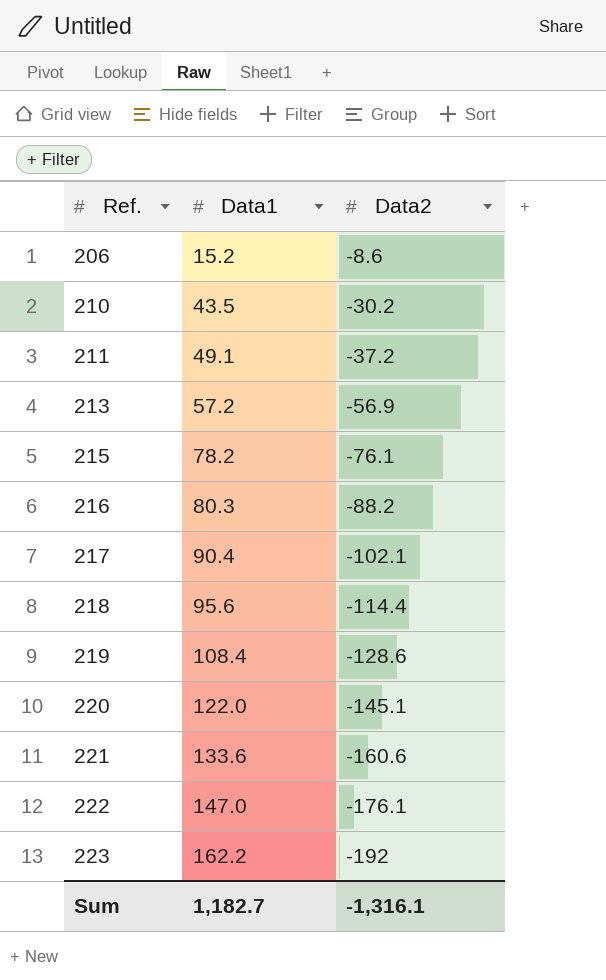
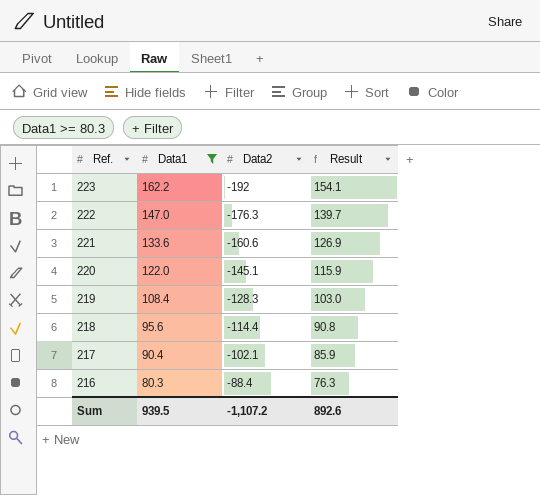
filter: none -> Data1 >= 80.3
row order: Ref. ascending -> Ref. descending
column Result | formula: none -> [Data1] * 0.95
222 | Data2: -176.1 -> -176.3
219 | Data2: -128.6 -> -128.3
216 | Data2: -88.2 -> -88.4
Sum | Data1: 1,182.7 -> 939.5
Sum | Data2: -1,316.1 -> -1,107.2

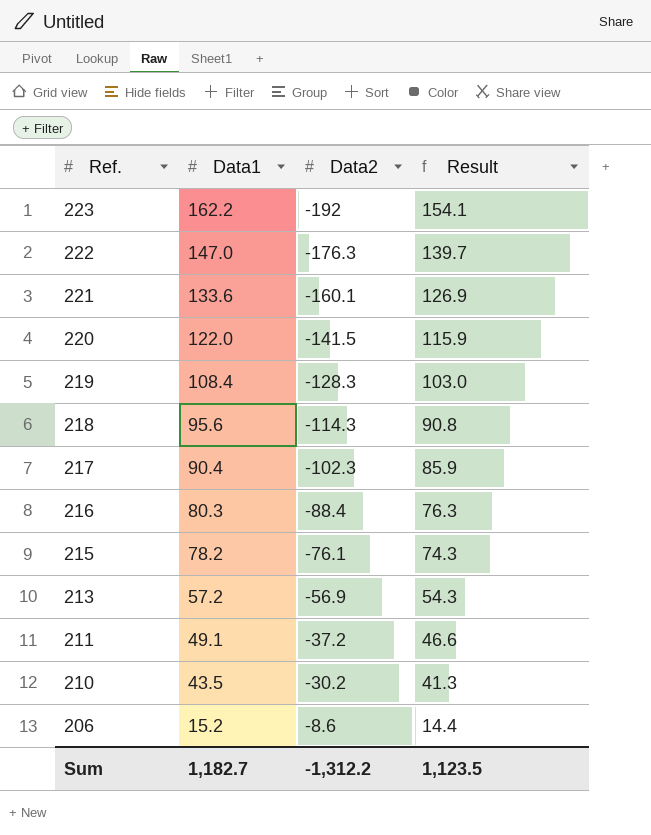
filter: Data1 >= 80.3 -> none
221 | Data2: -160.6 -> -160.1
220 | Data2: -145.1 -> -141.5
218 | Data2: -114.4 -> -114.3
217 | Data2: -102.1 -> -102.3
Sum | Data1: 939.5 -> 1,182.7
Sum | Data2: -1,107.2 -> -1,312.2
Sum | Result: 892.6 -> 1,123.5

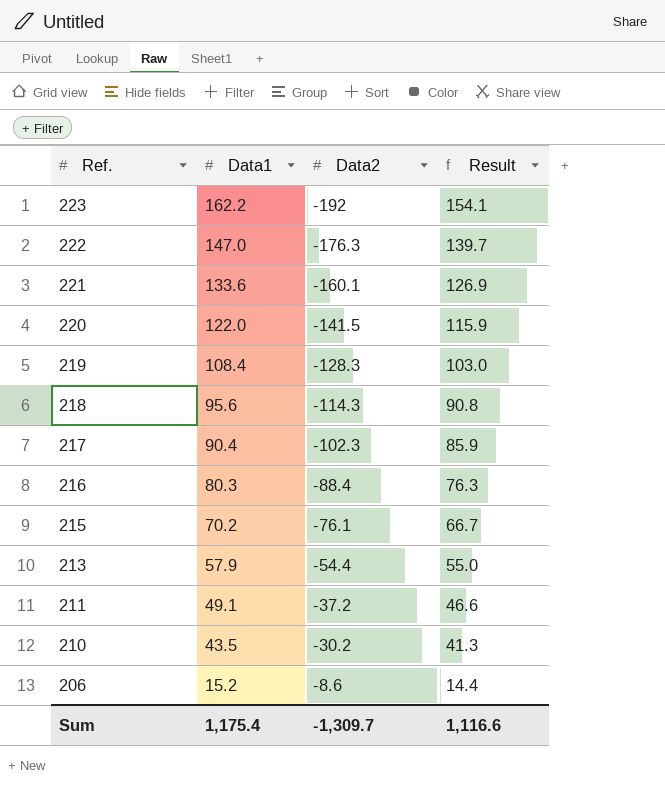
215 | Data1: 78.2 -> 70.2
215 | Result: 74.3 -> 66.7
213 | Data1: 57.2 -> 57.9
213 | Data2: -56.9 -> -54.4
213 | Result: 54.3 -> 55.0
Sum | Data1: 1,182.7 -> 1,175.4
Sum | Data2: -1,312.2 -> -1,309.7
Sum | Result: 1,123.5 -> 1,116.6

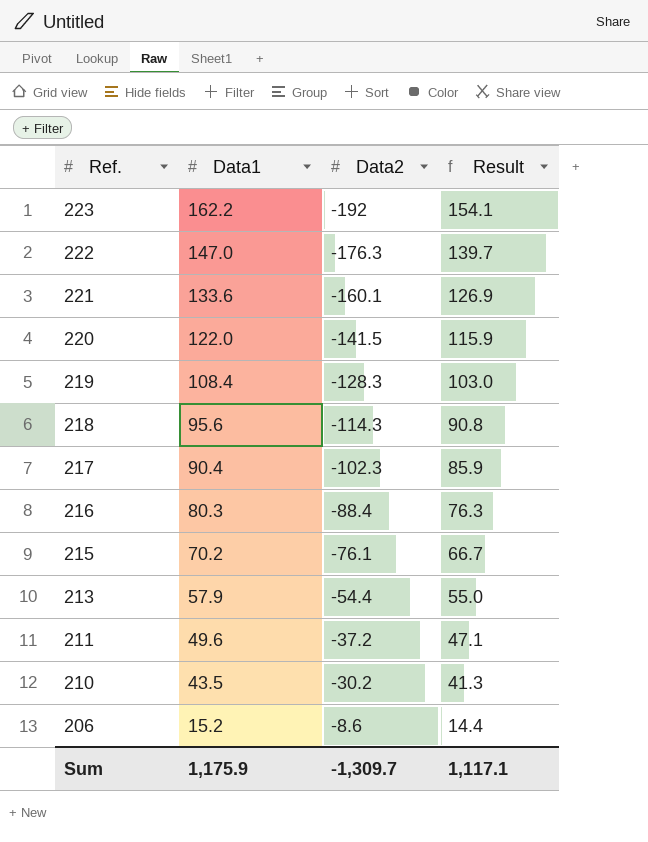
211 | Data1: 49.1 -> 49.6
211 | Result: 46.6 -> 47.1
Sum | Data1: 1,175.4 -> 1,175.9
Sum | Result: 1,116.6 -> 1,117.1

